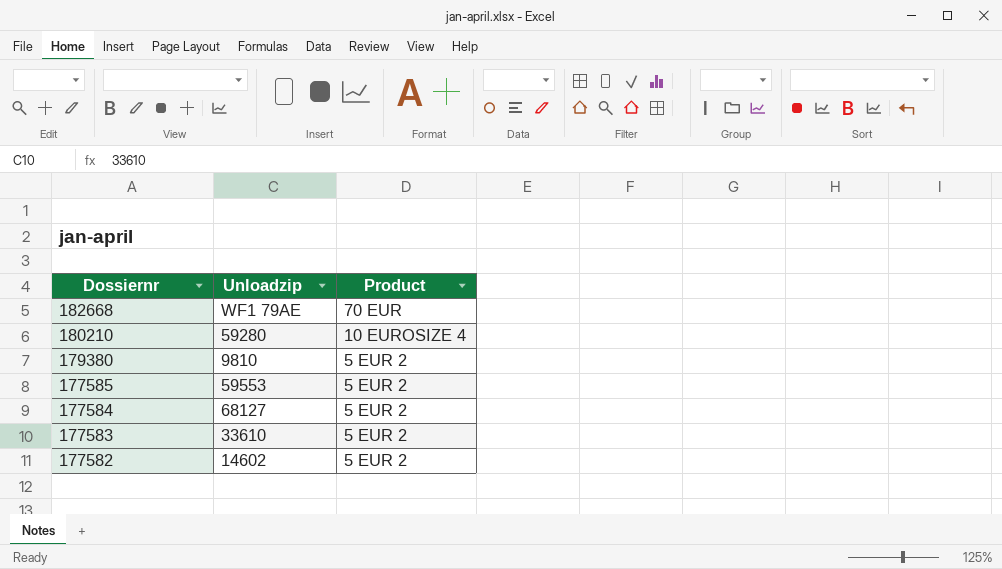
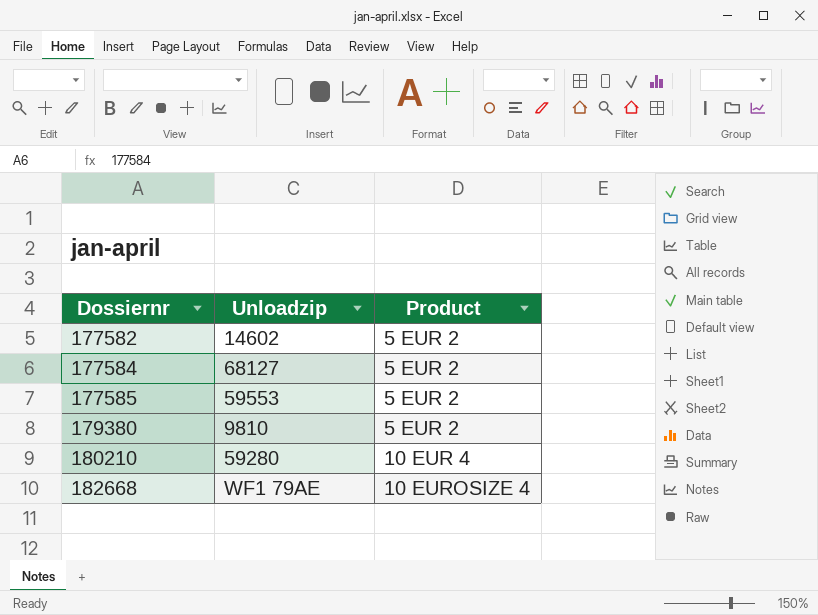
row order: Dossiernr descending -> Dossiernr ascending
row 177583: 33610 | 5 EUR 2 -> none
180210 | Product: 10 EUROSIZE 4 -> 10 EUR 4
182668 | Product: 70 EUR -> 10 EUROSIZE 4

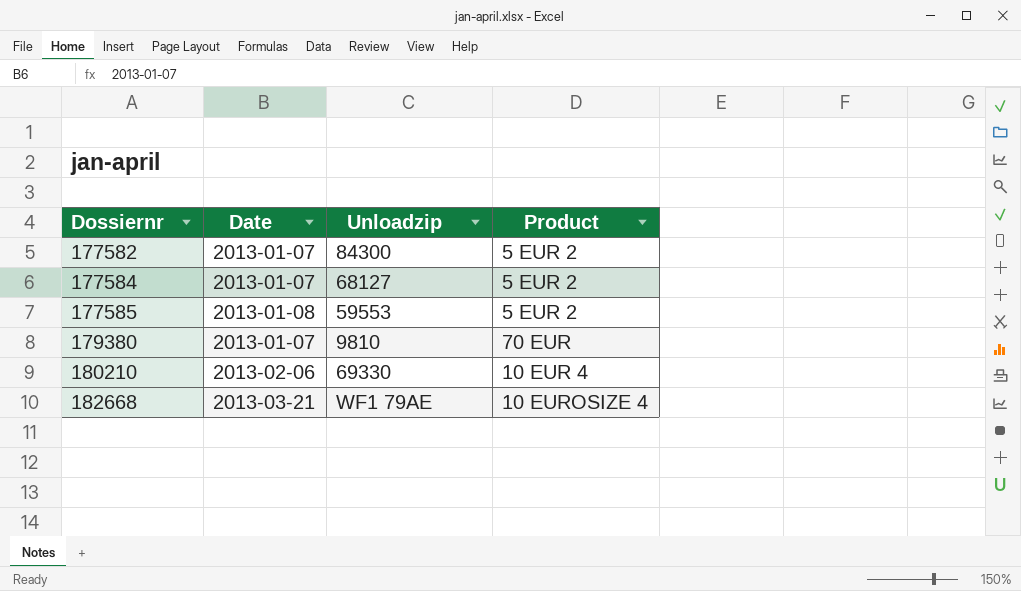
column Date | position: none -> 2
177582 | Unloadzip: 14602 -> 84300
179380 | Product: 5 EUR 2 -> 70 EUR
180210 | Unloadzip: 59280 -> 69330

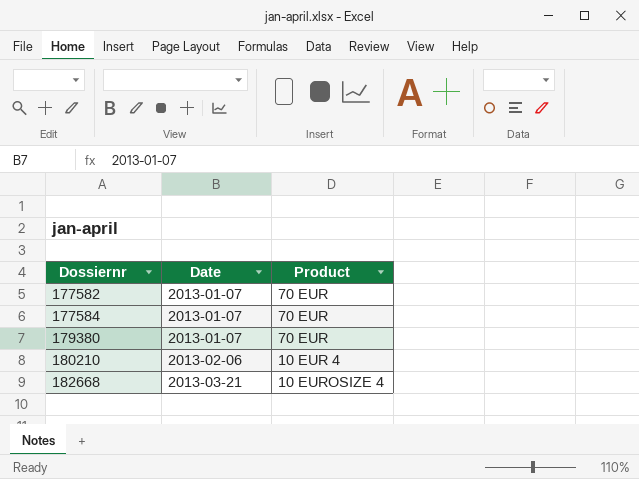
column Unloadzip | position: 3 -> none
row 177585: 2013-01-08 | 59553 | 5 EUR 2 -> none
177582 | Product: 5 EUR 2 -> 70 EUR
177584 | Product: 5 EUR 2 -> 70 EUR

